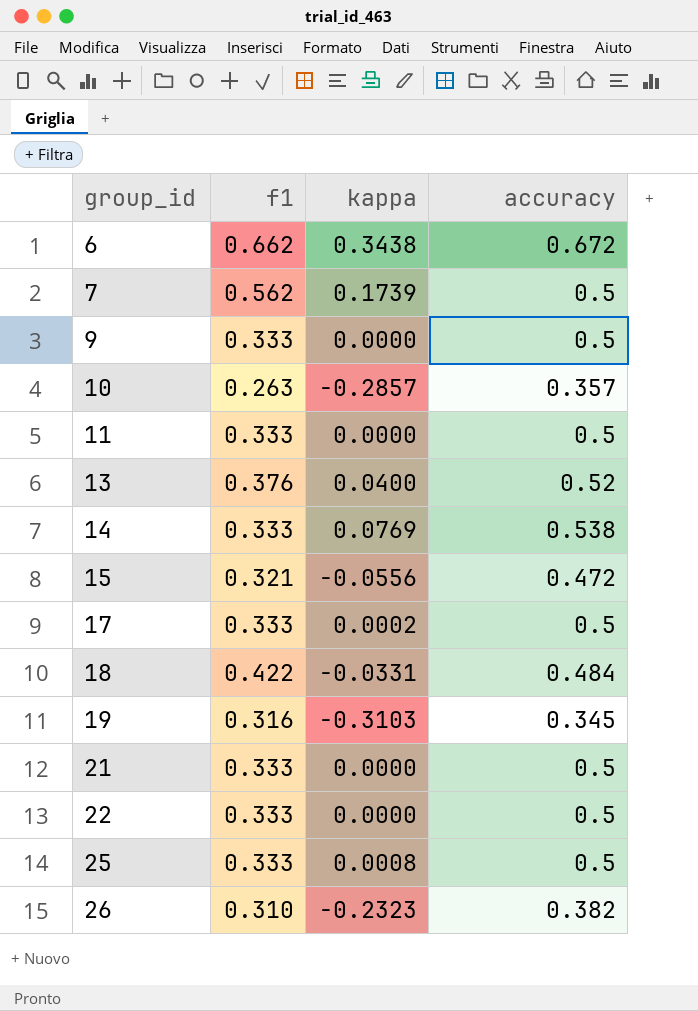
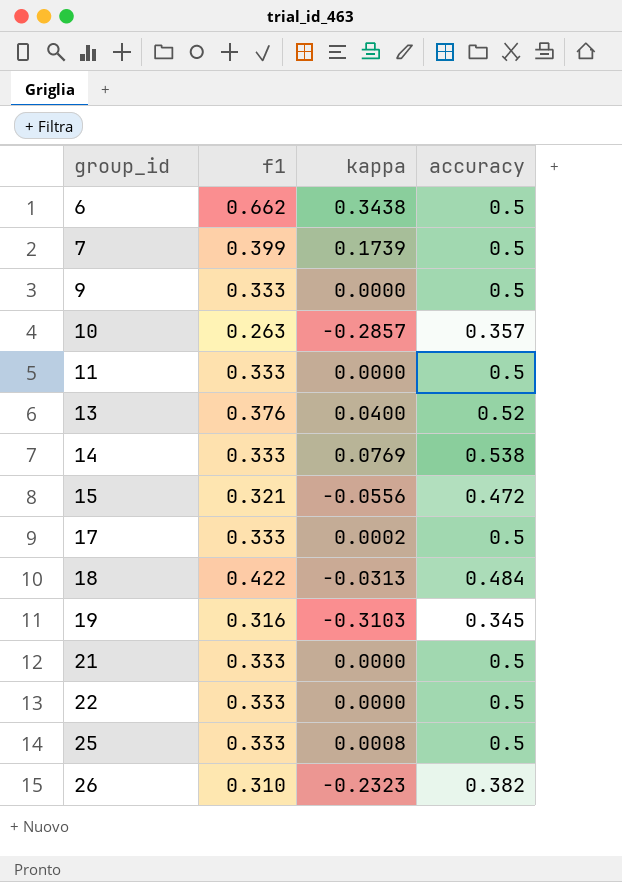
6 | accuracy: 0.672 -> 0.5
7 | f1: 0.562 -> 0.399
18 | kappa: -0.0331 -> -0.0313

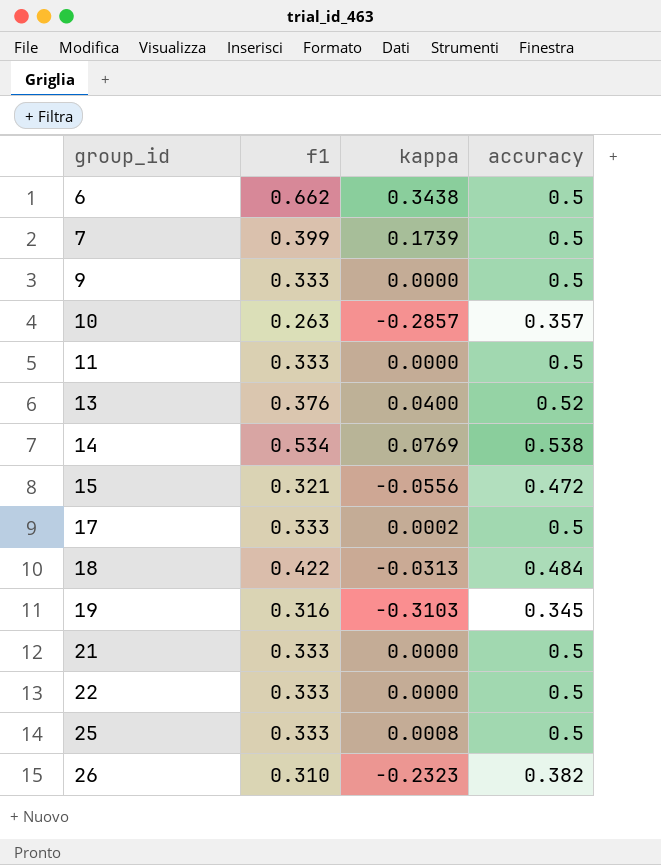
14 | f1: 0.333 -> 0.534

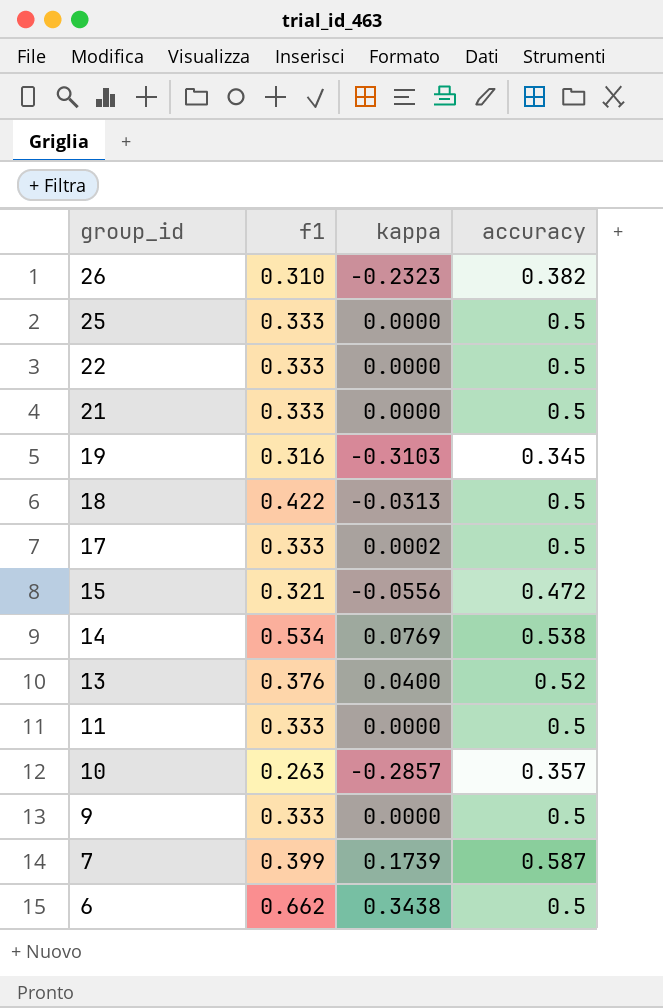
row order: group_id ascending -> group_id descending
25 | kappa: 0.0008 -> 0.0000
18 | accuracy: 0.484 -> 0.5
7 | accuracy: 0.5 -> 0.587

